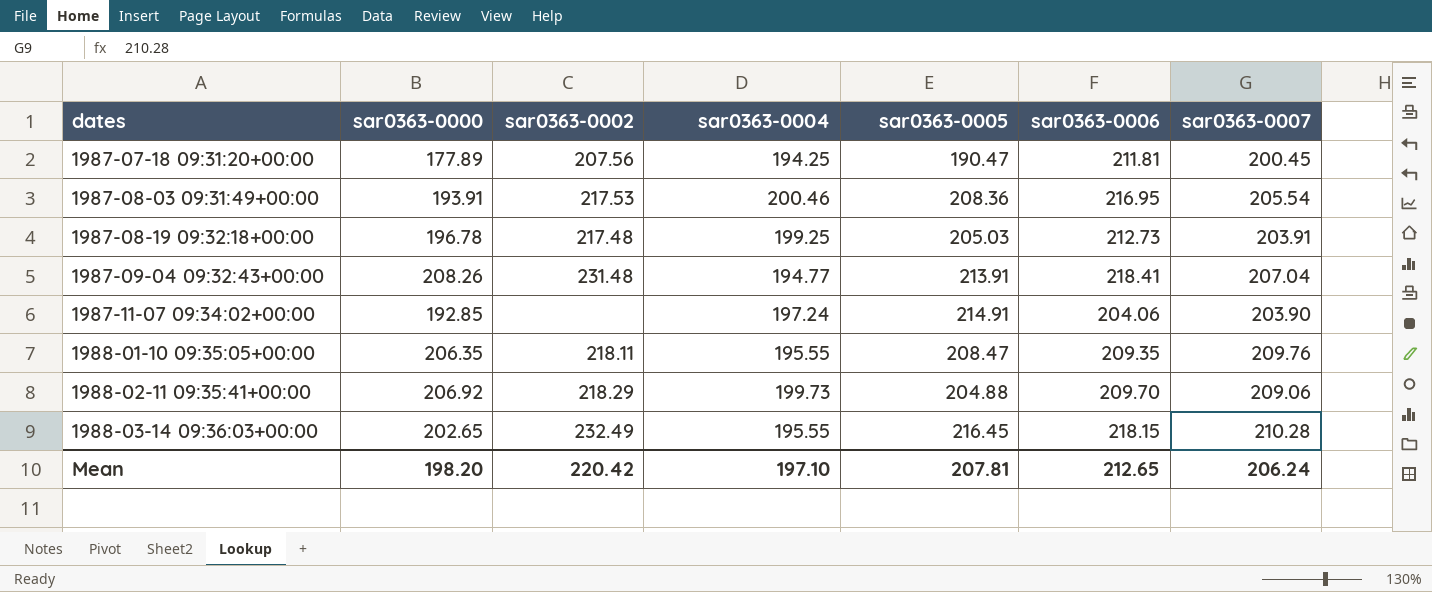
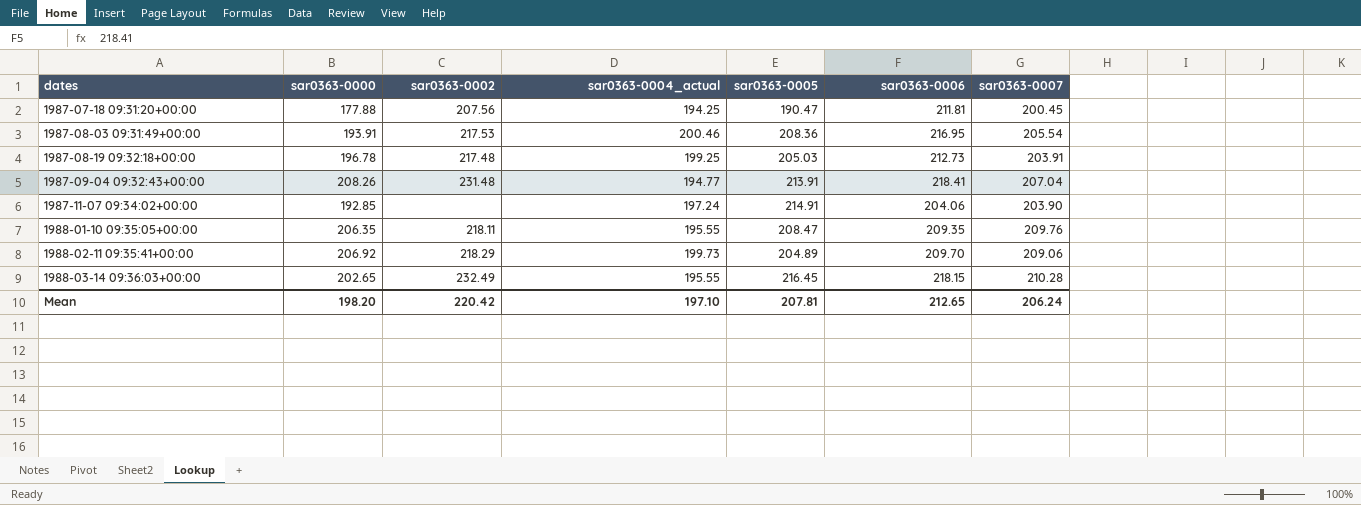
column name: sar0363-0004 -> sar0363-0004_actual
1987-07-18 09:31:20+00:00 | sar0363-0000: 177.89 -> 177.88
1988-02-11 09:35:41+00:00 | sar0363-0005: 204.88 -> 204.89

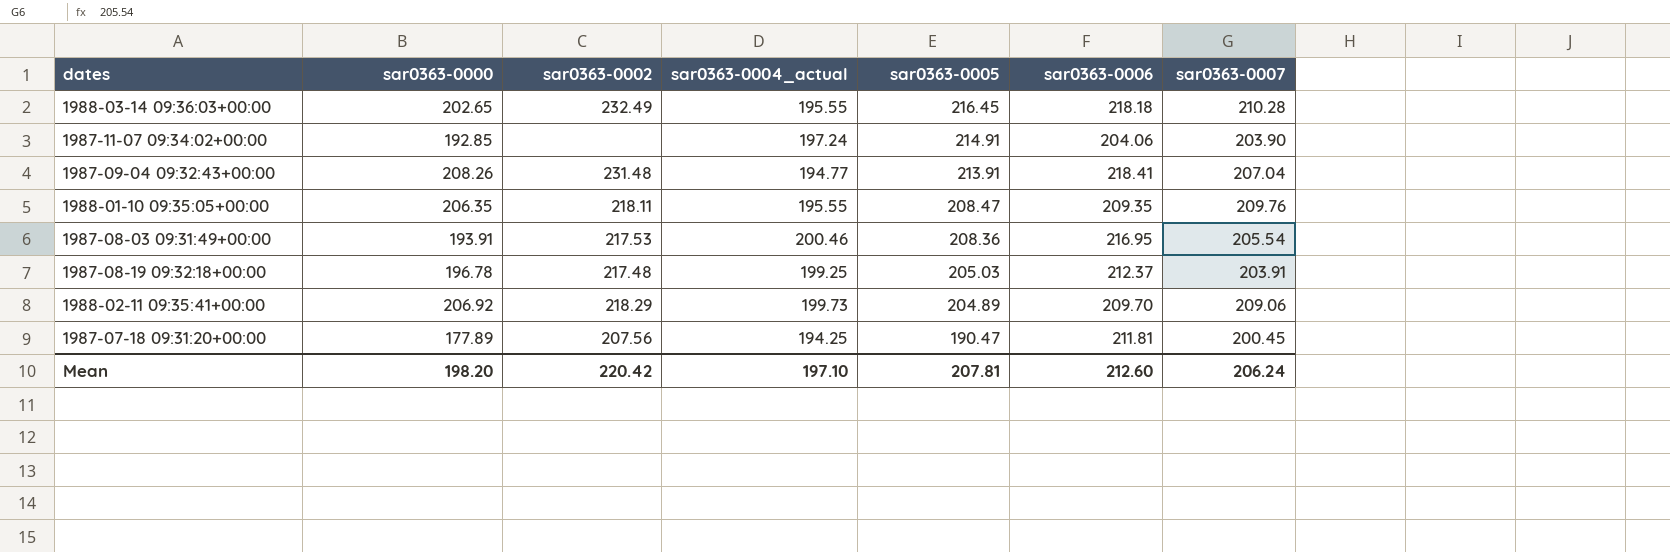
row order: dates ascending -> sar0363-0005 descending
1988-03-14 09:36:03+00:00 | sar0363-0006: 218.15 -> 218.18
1987-08-19 09:32:18+00:00 | sar0363-0006: 212.73 -> 212.37
1987-07-18 09:31:20+00:00 | sar0363-0000: 177.88 -> 177.89
Mean | sar0363-0006: 212.65 -> 212.60

